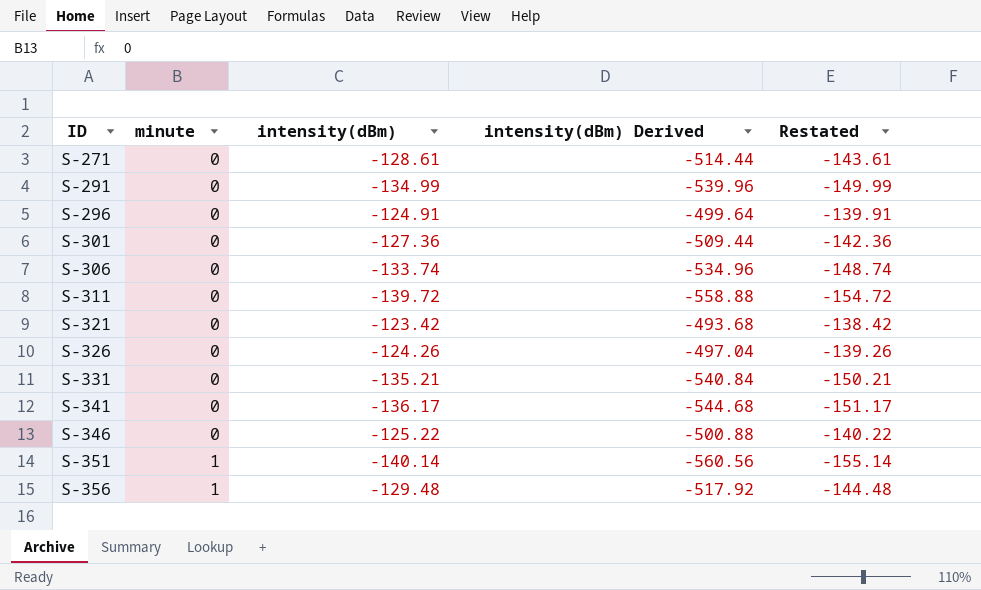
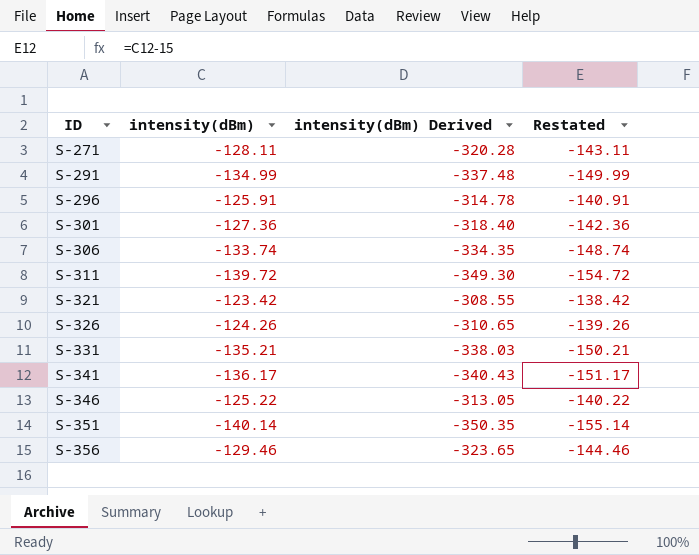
column minute | position: 2 -> none
column intensity(dBm) Derived | formula: [intensity(dBm)] * 4 -> [intensity(dBm)] * 2.5
S-271 | intensity(dBm): -128.61 -> -128.11
S-271 | Restated: -143.61 -> -143.11
S-296 | intensity(dBm): -124.91 -> -125.91
S-296 | Restated: -139.91 -> -140.91
S-356 | intensity(dBm): -129.48 -> -129.46
S-356 | Restated: -144.48 -> -144.46

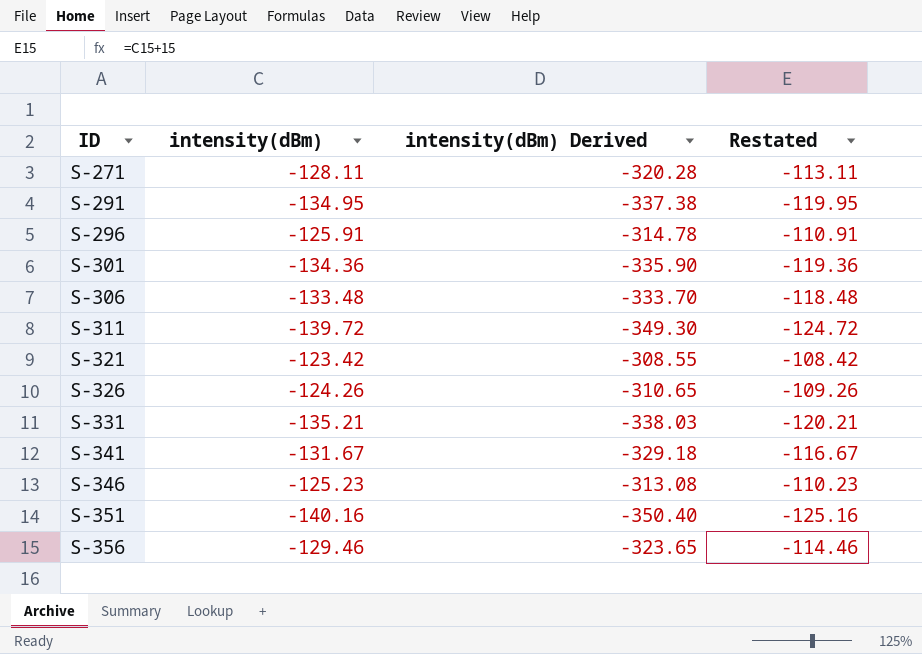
column Restated | formula: [intensity(dBm)] - 15 -> [intensity(dBm)] + 15
S-291 | intensity(dBm): -134.99 -> -134.95
S-291 | intensity(dBm) Derived: -337.48 -> -337.38
S-301 | intensity(dBm): -127.36 -> -134.36
S-301 | intensity(dBm) Derived: -318.40 -> -335.90
S-306 | intensity(dBm): -133.74 -> -133.48
S-306 | intensity(dBm) Derived: -334.35 -> -333.70
S-341 | intensity(dBm): -136.17 -> -131.67
S-341 | intensity(dBm) Derived: -340.43 -> -329.18
S-346 | intensity(dBm): -125.22 -> -125.23
S-346 | intensity(dBm) Derived: -313.05 -> -313.08
S-351 | intensity(dBm): -140.14 -> -140.16
S-351 | intensity(dBm) Derived: -350.35 -> -350.40

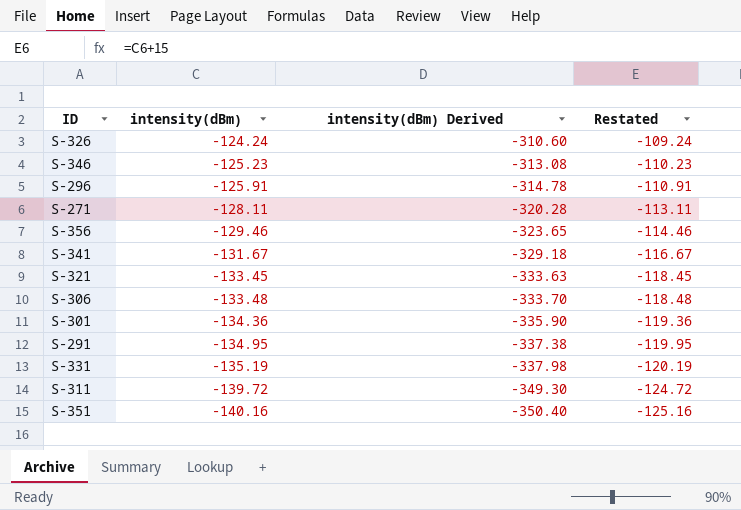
row order: ID ascending -> intensity(dBm) descending
S-326 | intensity(dBm): -124.26 -> -124.24
S-326 | intensity(dBm) Derived: -310.65 -> -310.60
S-326 | Restated: -109.26 -> -109.24
S-321 | intensity(dBm): -123.42 -> -133.45
S-321 | intensity(dBm) Derived: -308.55 -> -333.63
S-321 | Restated: -108.42 -> -118.45
S-331 | intensity(dBm): -135.21 -> -135.19
S-331 | intensity(dBm) Derived: -338.03 -> -337.98
S-331 | Restated: -120.21 -> -120.19

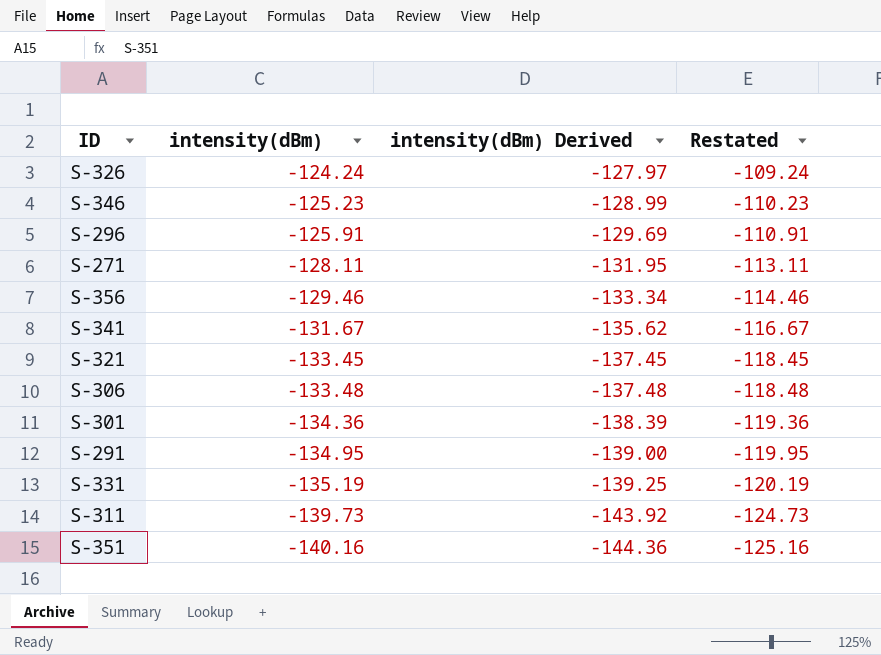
column intensity(dBm) Derived | formula: [intensity(dBm)] * 2.5 -> [intensity(dBm)] * 1.03
S-311 | intensity(dBm): -139.72 -> -139.73
S-311 | Restated: -124.72 -> -124.73

